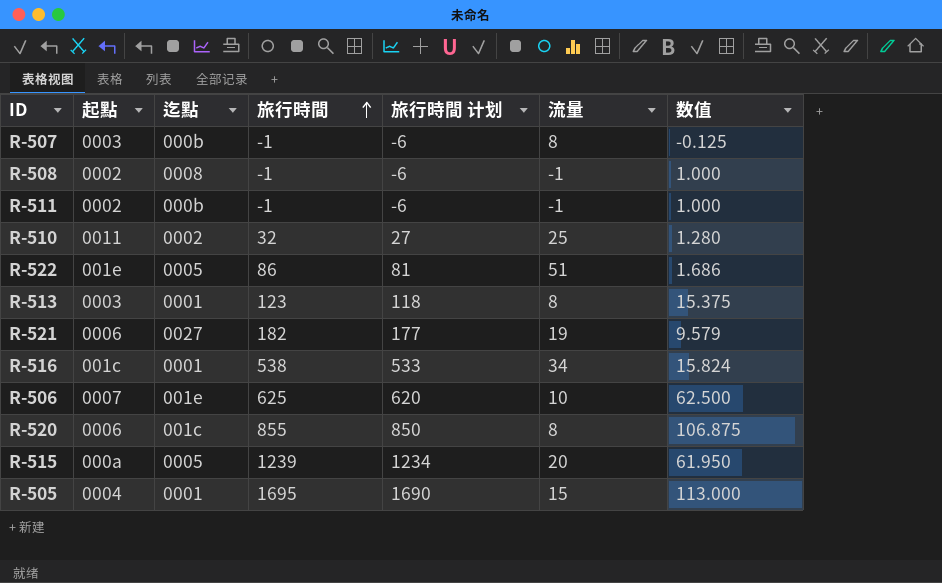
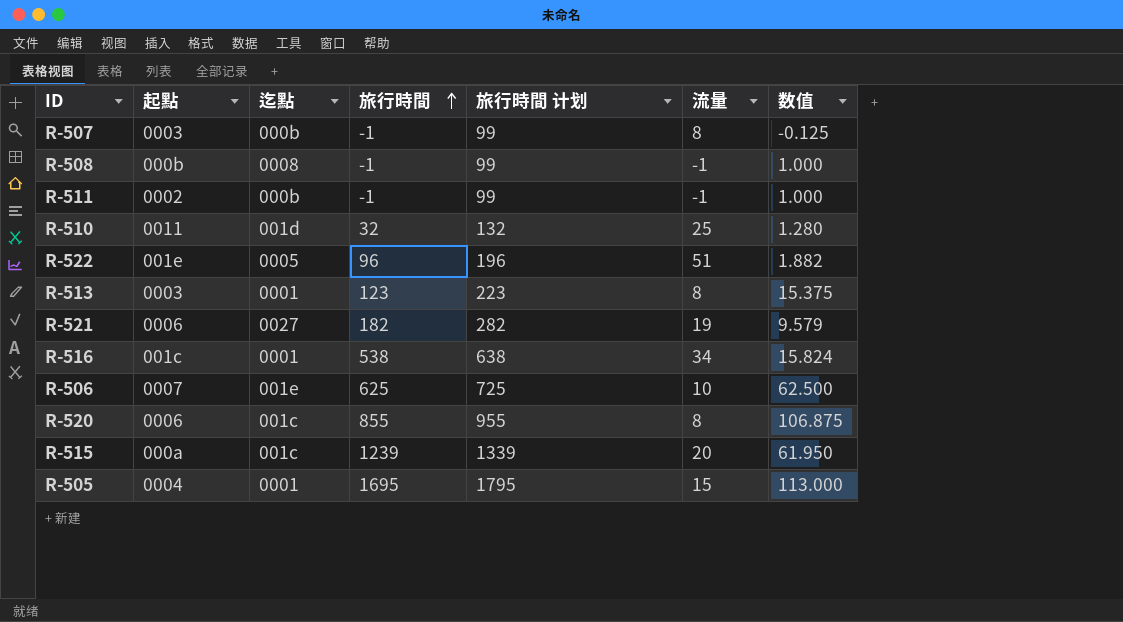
column 旅行時間 计划 | formula: [旅行時間] - 5 -> [旅行時間] + 100
R-508 | 起點: 0002 -> 000b
R-510 | 迄點: 0002 -> 001d
R-522 | 旅行時間: 86 -> 96
R-522 | 数值: 1.686 -> 1.882
R-515 | 迄點: 0005 -> 001c

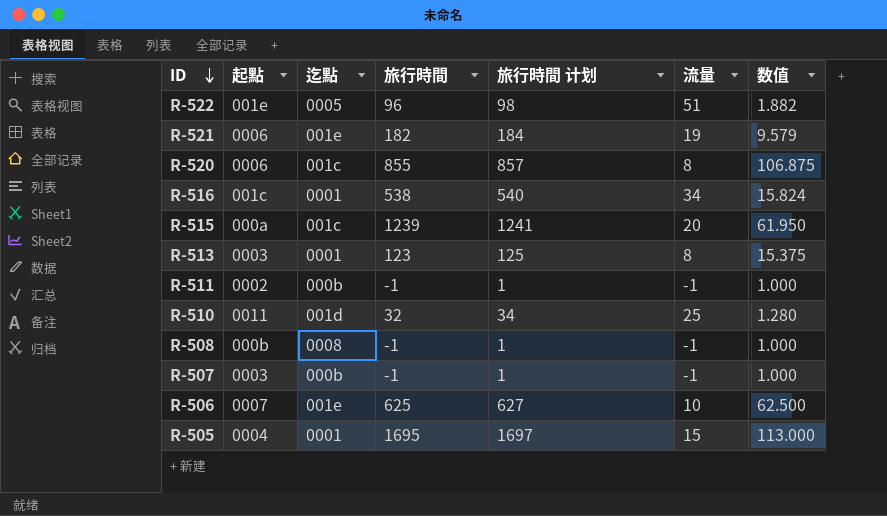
row order: 旅行時間 ascending -> ID descending
column 旅行時間 计划 | formula: [旅行時間] + 100 -> [旅行時間] + 2
R-521 | 迄點: 0027 -> 001e
R-507 | 流量: 8 -> -1
R-507 | 数值: -0.125 -> 1.000

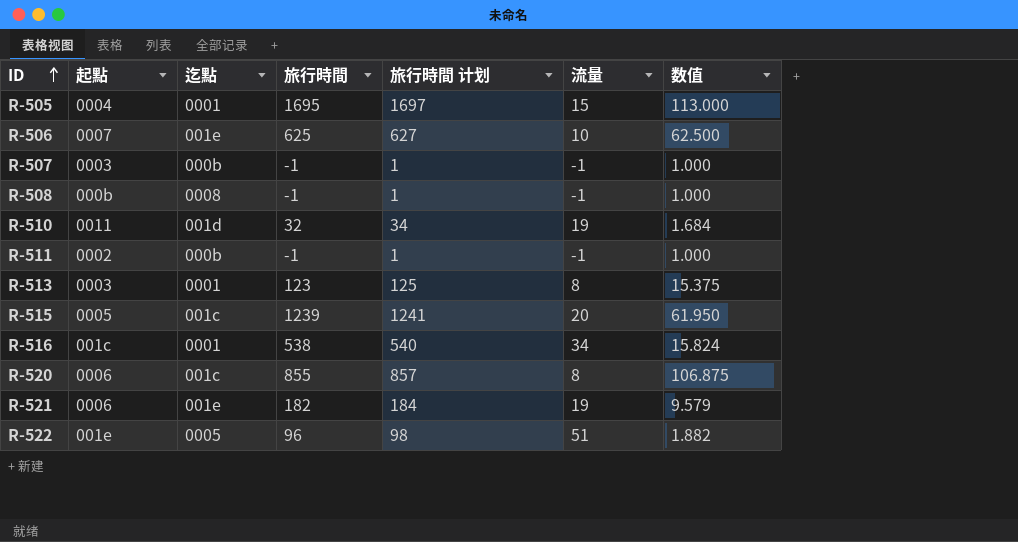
row order: ID descending -> ID ascending
R-510 | 流量: 25 -> 19
R-510 | 数值: 1.280 -> 1.684
R-515 | 起點: 000a -> 0005

